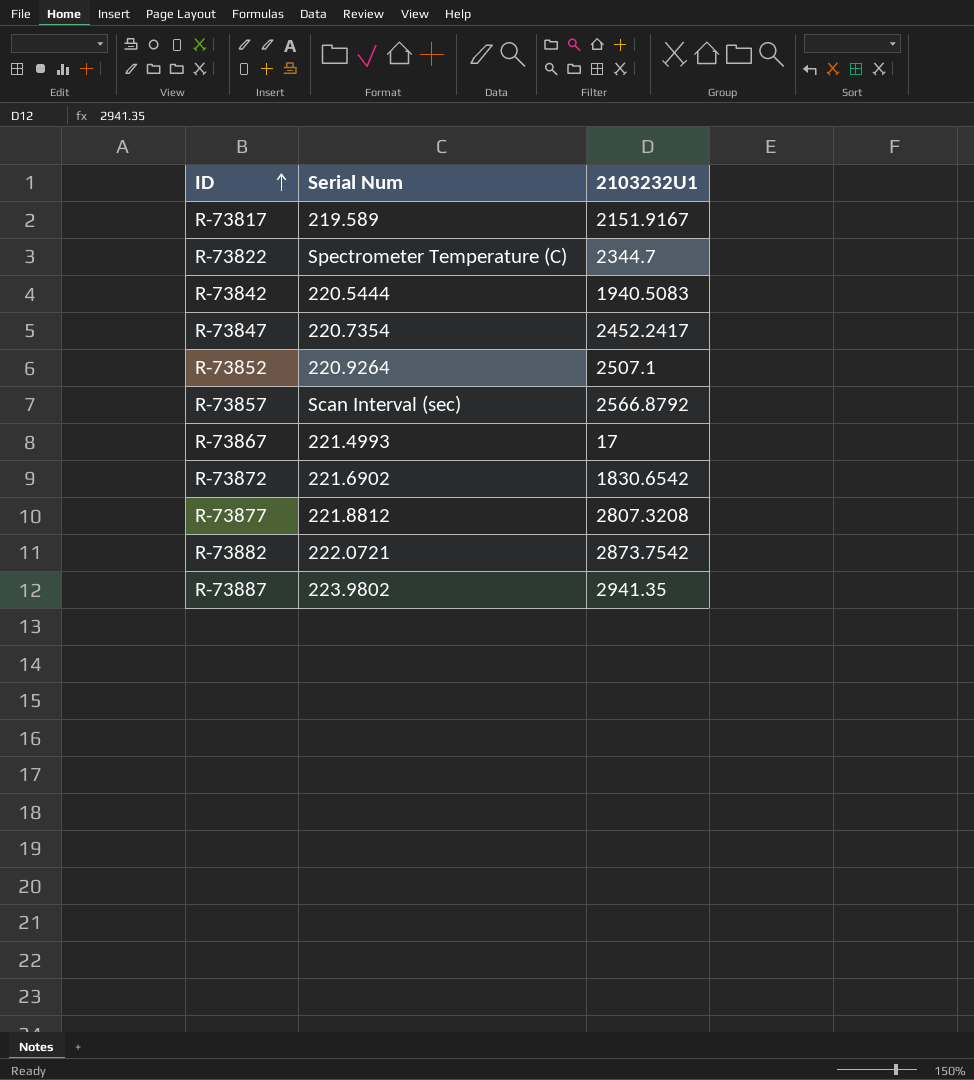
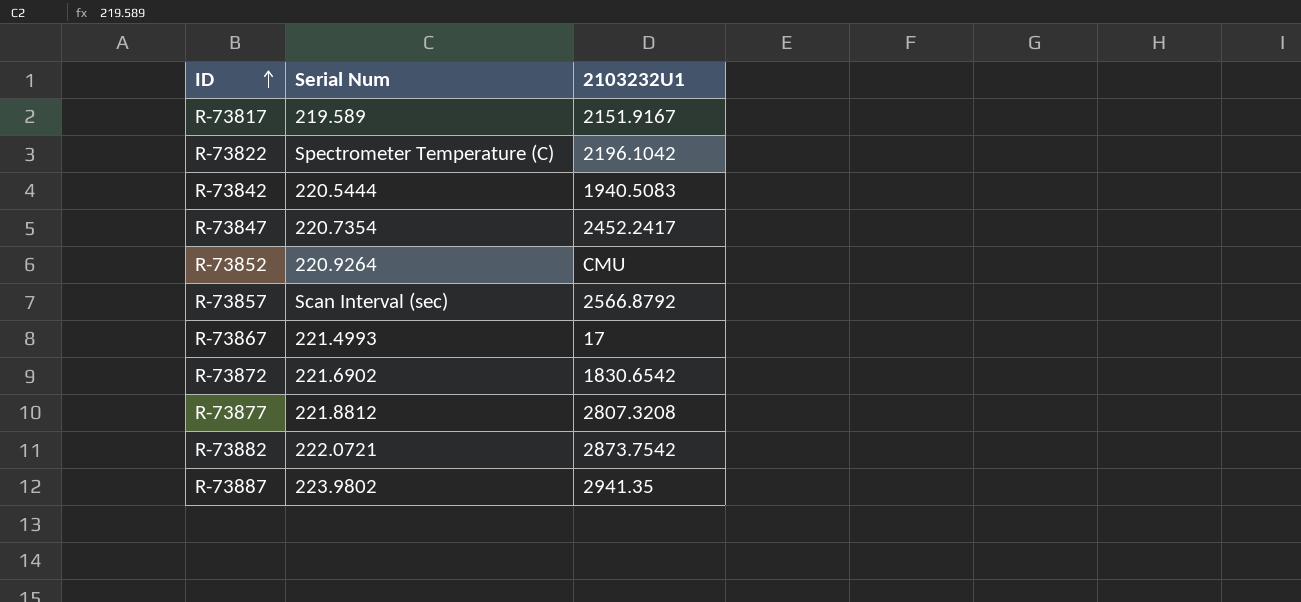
R-73822 | 2103232U1: 2344.7 -> 2196.1042
R-73852 | 2103232U1: 2507.1 -> CMU

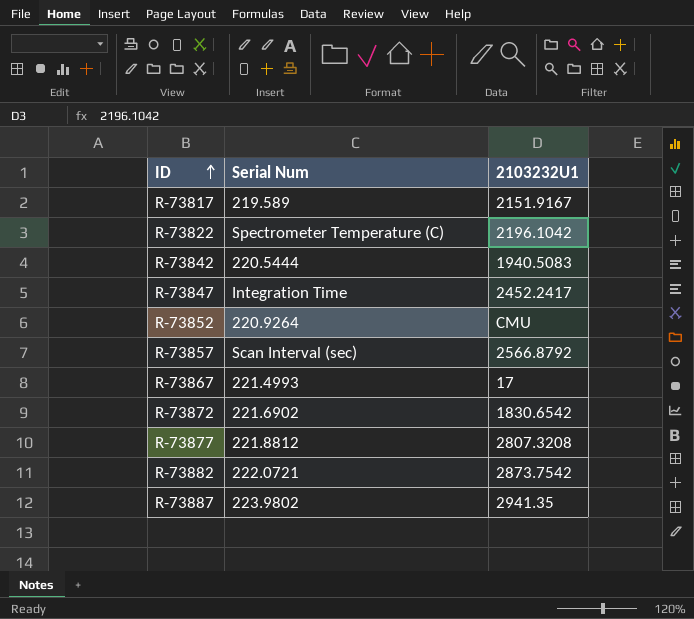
R-73847 | Serial Num: 220.7354 -> Integration Time

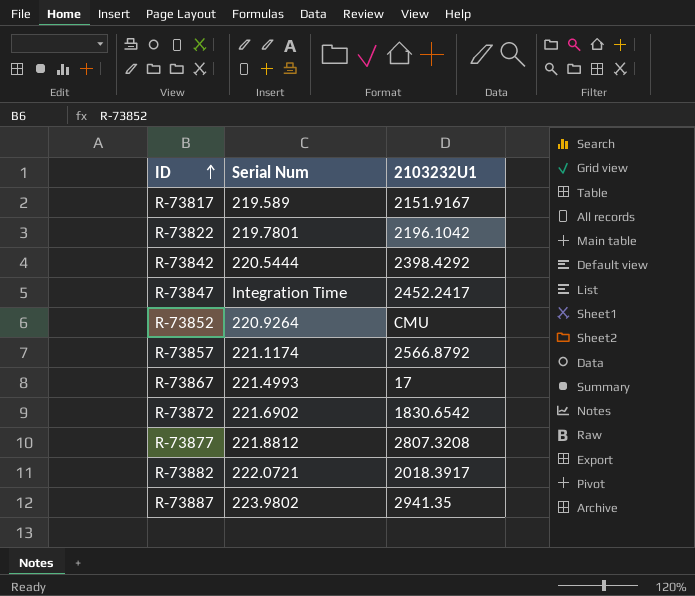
R-73822 | Serial Num: Spectrometer Temperature (C) -> 219.7801
R-73842 | 2103232U1: 1940.5083 -> 2398.4292
R-73857 | Serial Num: Scan Interval (sec) -> 221.1174
R-73882 | 2103232U1: 2873.7542 -> 2018.3917

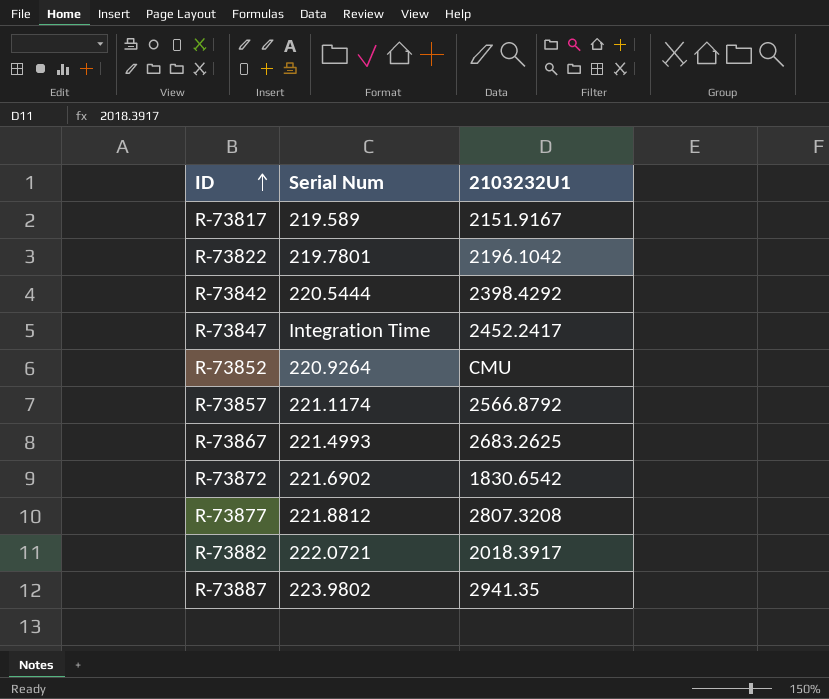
R-73867 | 2103232U1: 17 -> 2683.2625

